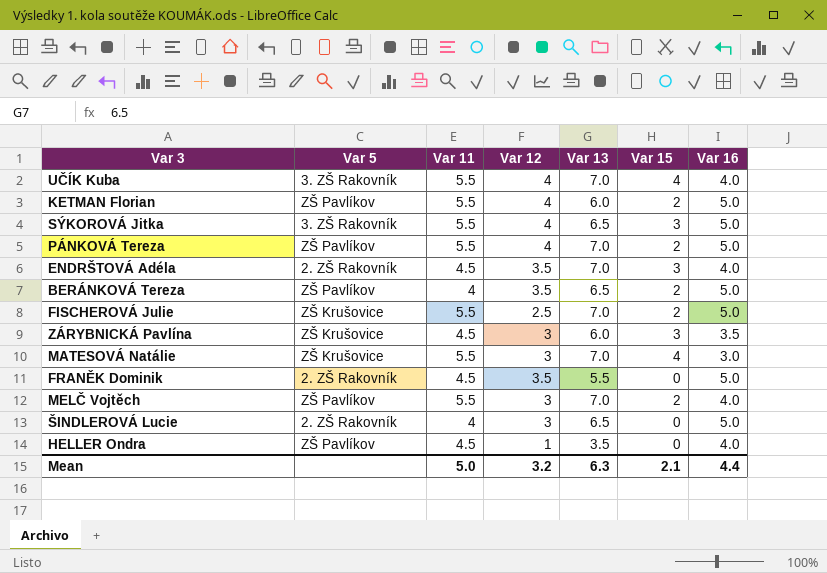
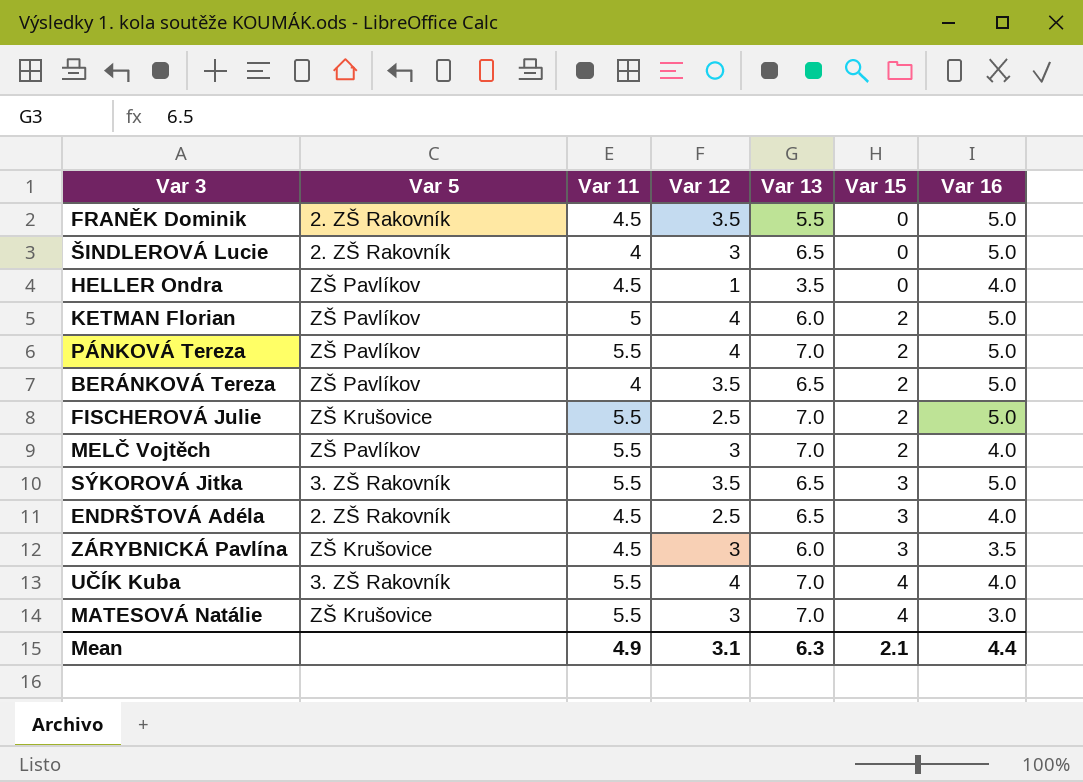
row order: none -> Var 15 ascending
KETMAN Florian | Var 11: 5.5 -> 5
SÝKOROVÁ Jitka | Var 12: 4 -> 3.5
ENDRŠTOVÁ Adéla | Var 12: 3.5 -> 2.5
ENDRŠTOVÁ Adéla | Var 13: 7.0 -> 6.5
Mean | Var 11: 5.0 -> 4.9
Mean | Var 12: 3.2 -> 3.1

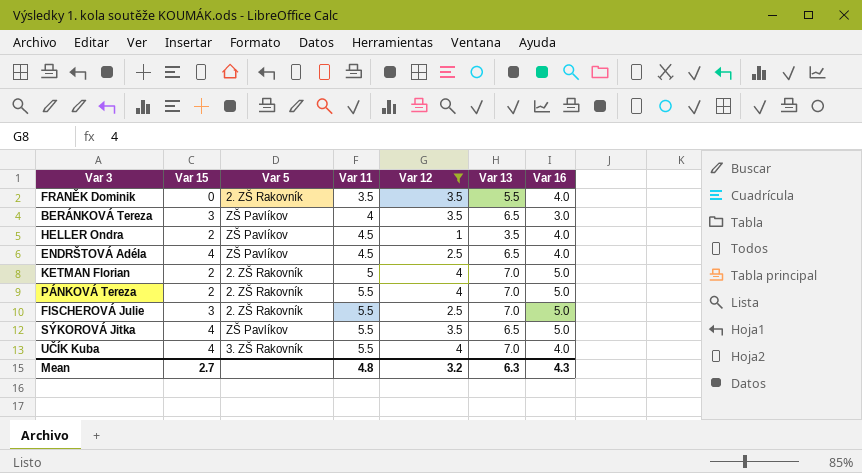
filter: none -> Var 12 != 3
row order: Var 15 ascending -> Var 11 ascending
column Var 15 | position: 6 -> 2
FRANĚK Dominik | Var 11: 4.5 -> 3.5
FRANĚK Dominik | Var 16: 5.0 -> 4.0
BERÁNKOVÁ Tereza | Var 15: 2 -> 3
BERÁNKOVÁ Tereza | Var 16: 5.0 -> 3.0
HELLER Ondra | Var 15: 0 -> 2
ENDRŠTOVÁ Adéla | Var 15: 3 -> 4
ENDRŠTOVÁ Adéla | Var 5: 2. ZŠ Rakovník -> ZŠ Pavlíkov
KETMAN Florian | Var 5: ZŠ Pavlíkov -> 2. ZŠ Rakovník
KETMAN Florian | Var 13: 6.0 -> 7.0
PÁNKOVÁ Tereza | Var 5: ZŠ Pavlíkov -> 2. ZŠ Rakovník
FISCHEROVÁ Julie | Var 15: 2 -> 3
FISCHEROVÁ Julie | Var 5: ZŠ Krušovice -> 2. ZŠ Rakovník
SÝKOROVÁ Jitka | Var 15: 3 -> 4
SÝKOROVÁ Jitka | Var 5: 3. ZŠ Rakovník -> ZŠ Pavlíkov
Mean | Var 15: 2.1 -> 2.7
Mean | Var 11: 4.9 -> 4.8
Mean | Var 12: 3.1 -> 3.2
Mean | Var 16: 4.4 -> 4.3

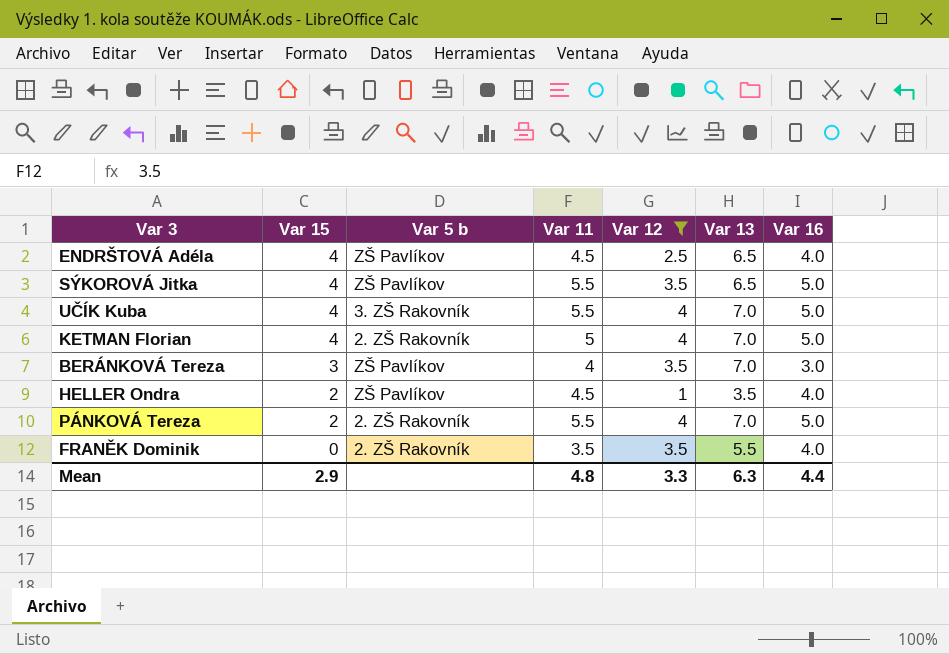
row order: Var 11 ascending -> Var 15 descending
column name: Var 5 -> Var 5 b
row FISCHEROVÁ Julie: 3 | 2. ZŠ Rakovník | 5.5 | 2.5 | 7.0 | 5.0 -> none
UČÍK Kuba | Var 16: 4.0 -> 5.0
KETMAN Florian | Var 15: 2 -> 4
BERÁNKOVÁ Tereza | Var 13: 6.5 -> 7.0
Mean | Var 15: 2.7 -> 2.9
Mean | Var 12: 3.2 -> 3.3
Mean | Var 16: 4.3 -> 4.4

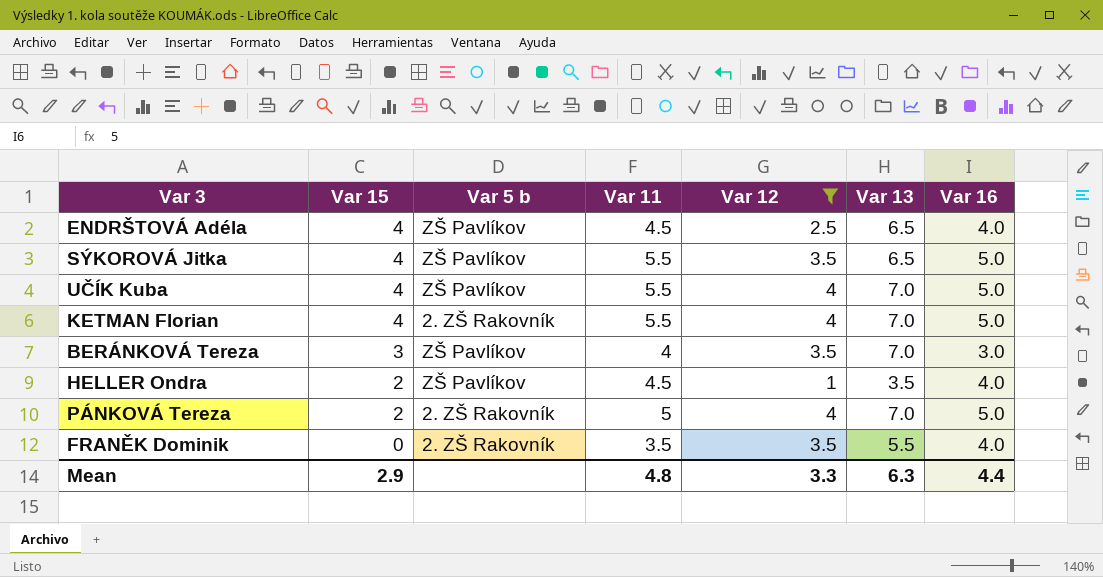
UČÍK Kuba | Var 5 b: 3. ZŠ Rakovník -> ZŠ Pavlíkov
KETMAN Florian | Var 11: 5 -> 5.5
PÁNKOVÁ Tereza | Var 11: 5.5 -> 5

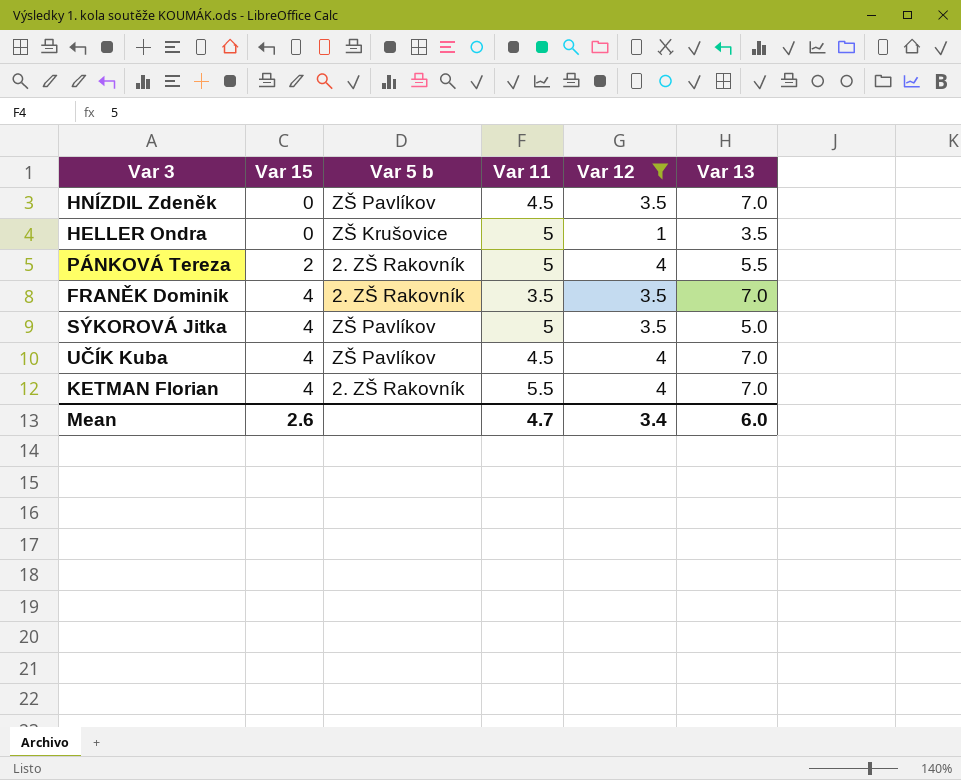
row order: Var 15 descending -> Var 15 ascending
column Var 16 | position: 7 -> none
row ENDRŠTOVÁ Adéla: 4 | ZŠ Pavlíkov | 4.5 | 2.5 | 6.5 | 4.0 -> none
row BERÁNKOVÁ Tereza: 3 | ZŠ Pavlíkov | 4 | 3.5 | 7.0 | 3.0 -> none
row HNÍZDIL Zdeněk: none -> 0 | ZŠ Pavlíkov | 4.5 | 3.5 | 7.0
HELLER Ondra | Var 15: 2 -> 0
HELLER Ondra | Var 5 b: ZŠ Pavlíkov -> ZŠ Krušovice
HELLER Ondra | Var 11: 4.5 -> 5
PÁNKOVÁ Tereza | Var 13: 7.0 -> 5.5
FRANĚK Dominik | Var 15: 0 -> 4
FRANĚK Dominik | Var 13: 5.5 -> 7.0
SÝKOROVÁ Jitka | Var 11: 5.5 -> 5
SÝKOROVÁ Jitka | Var 13: 6.5 -> 5.0
UČÍK Kuba | Var 11: 5.5 -> 4.5
Mean | Var 15: 2.9 -> 2.6
Mean | Var 11: 4.8 -> 4.7
Mean | Var 12: 3.3 -> 3.4
Mean | Var 13: 6.3 -> 6.0

